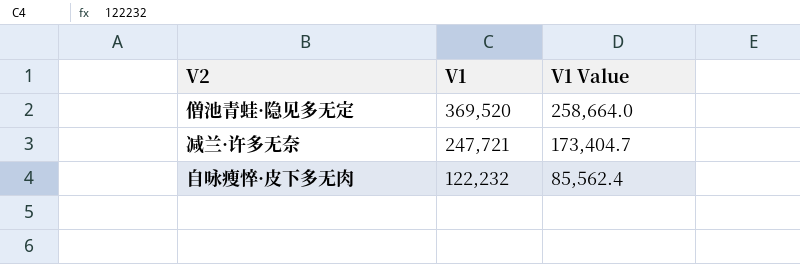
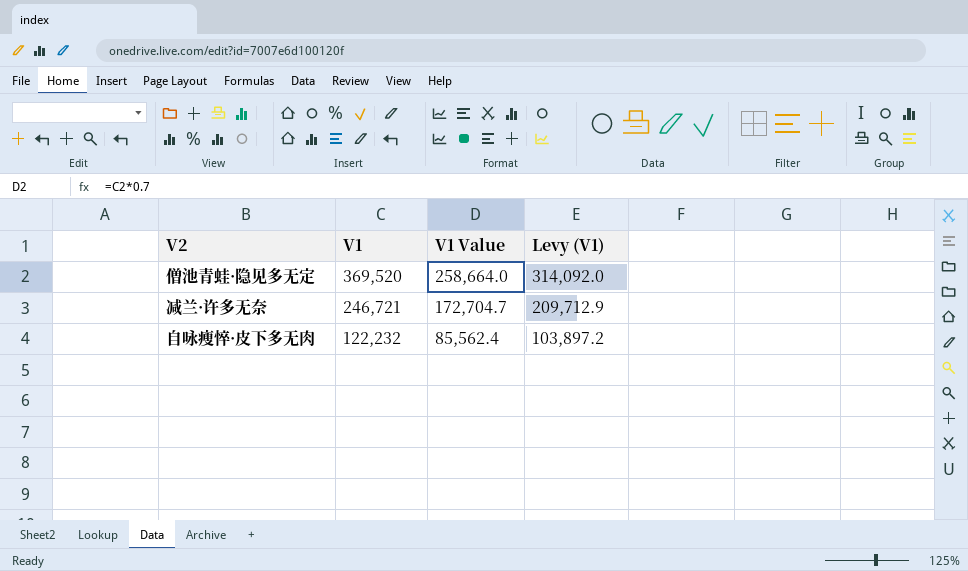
column Levy (V1) | formula: none -> [V1] * 0.85
减兰·许多无奈 | V1: 247,721 -> 246,721
减兰·许多无奈 | V1 Value: 173,404.7 -> 172,704.7

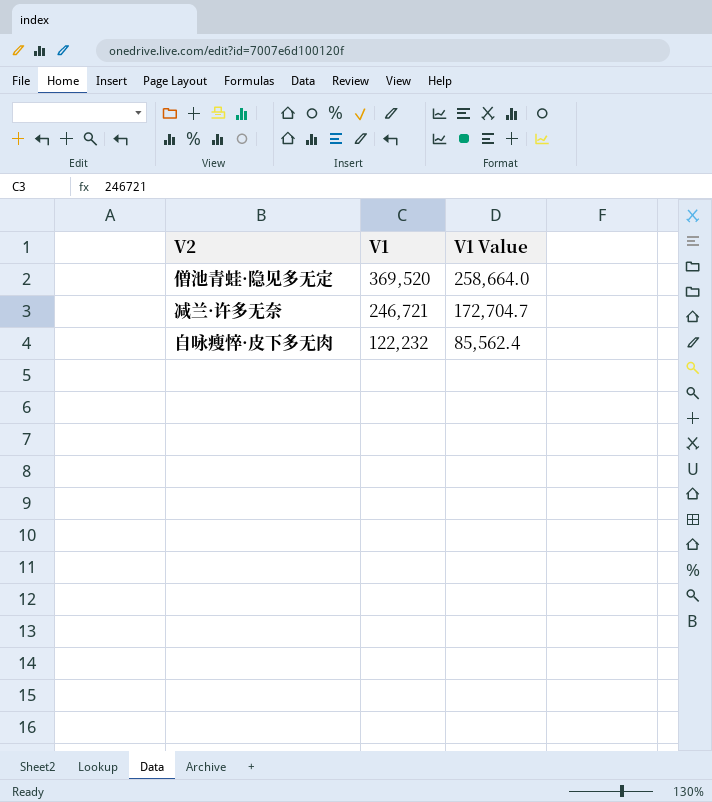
column Levy (V1) | formula: [V1] * 0.85 -> none

